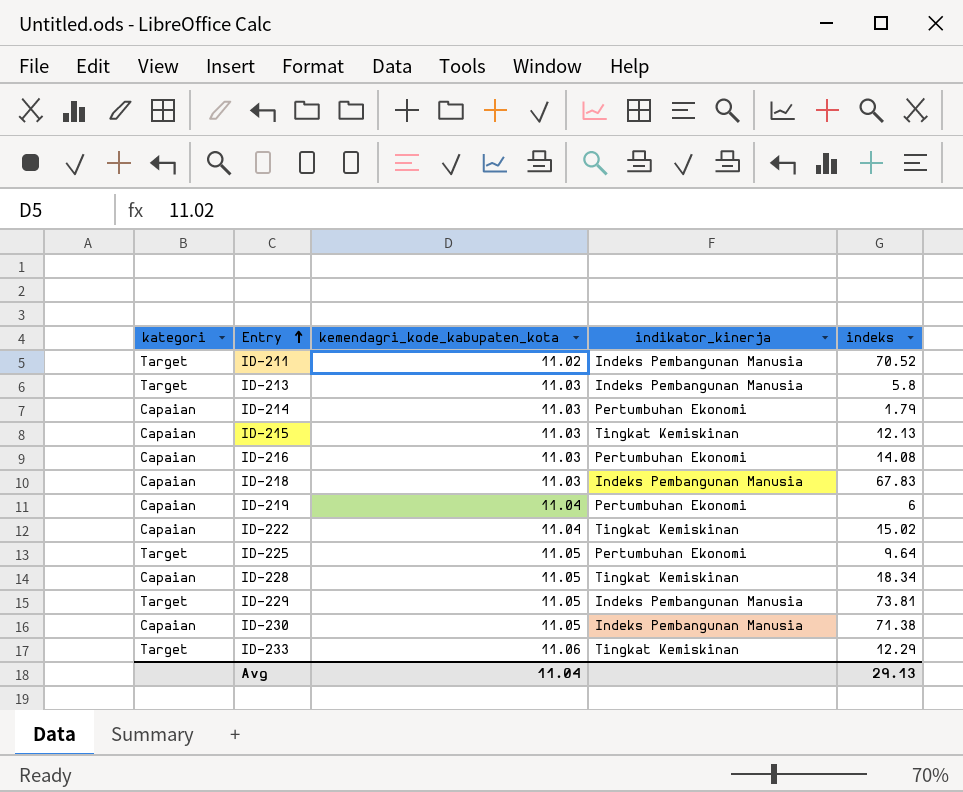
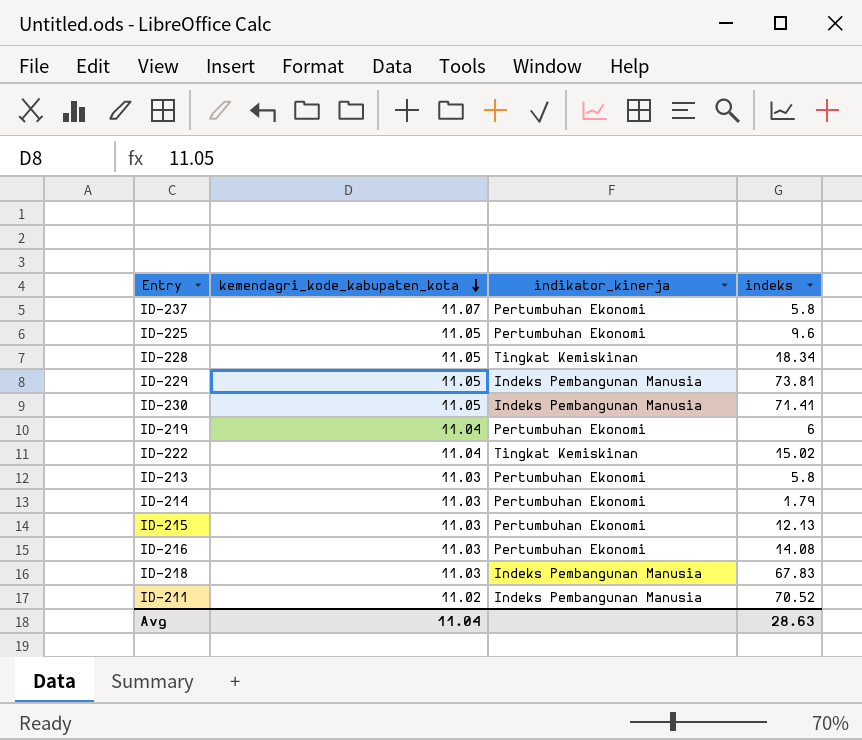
row order: Entry ascending -> kemendagri_kode_kabupaten_kota descending
column kategori | position: 1 -> none
row ID-233: Target | 11.06 | Tingkat Kemiskinan | 12.29 -> none
row ID-237: none -> 11.07 | Pertumbuhan Ekonomi | 5.8
ID-225 | indeks: 9.64 -> 9.6
ID-230 | indeks: 71.38 -> 71.41
ID-213 | indikator_kinerja: Indeks Pembangunan Manusia -> Pertumbuhan Ekonomi
ID-215 | indikator_kinerja: Tingkat Kemiskinan -> Pertumbuhan Ekonomi
Avg | indeks: 29.13 -> 28.63

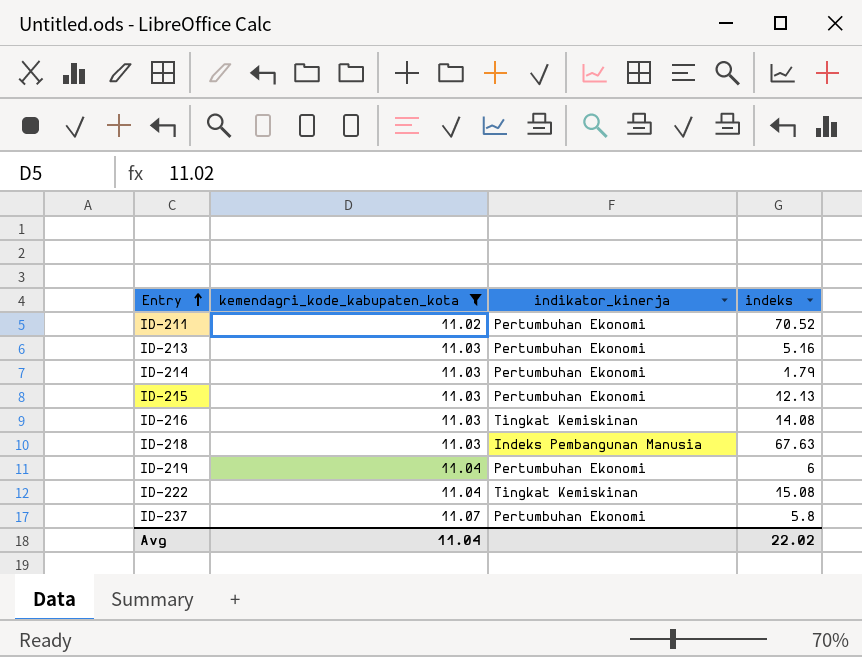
filter: none -> kemendagri_kode_kabupaten_kota != 11.05
row order: kemendagri_kode_kabupaten_kota descending -> Entry ascending
ID-211 | indikator_kinerja: Indeks Pembangunan Manusia -> Pertumbuhan Ekonomi
ID-213 | indeks: 5.8 -> 5.16
ID-216 | indikator_kinerja: Pertumbuhan Ekonomi -> Tingkat Kemiskinan
ID-218 | indeks: 67.83 -> 67.63
ID-222 | indeks: 15.02 -> 15.08
Avg | indeks: 28.63 -> 22.02

